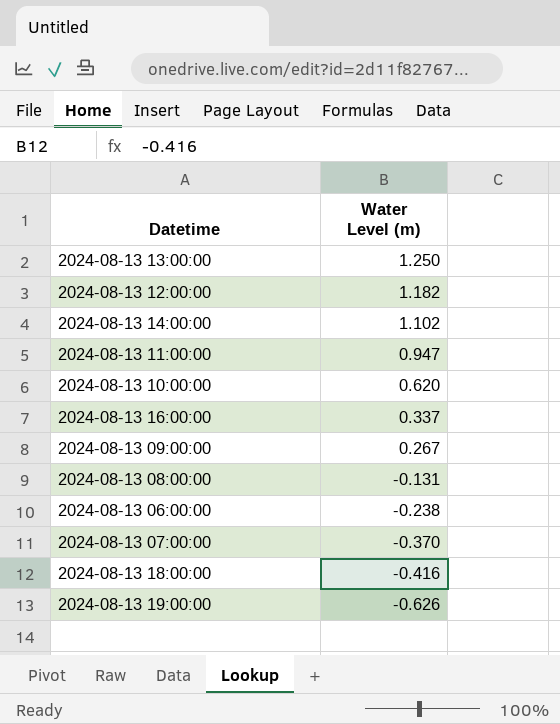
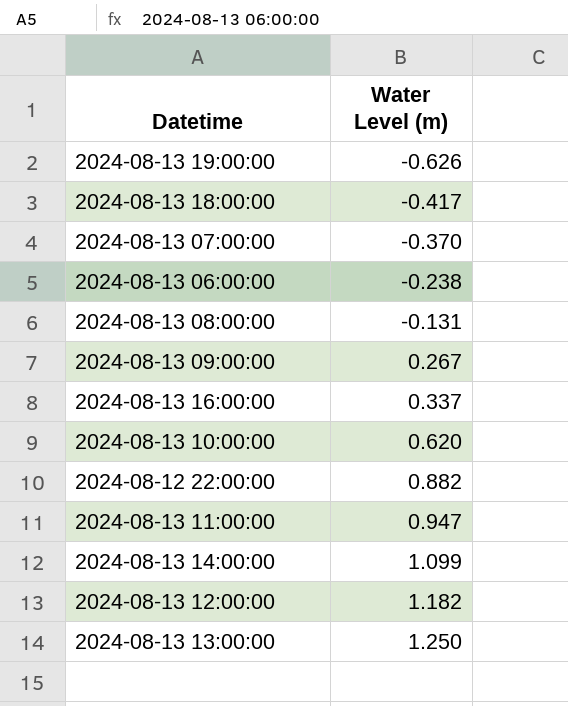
row order: Water Level (m) descending -> Water Level (m) ascending
2024-08-13 18:00:00 | Water Level (m): -0.416 -> -0.417
row 2024-08-12 22:00:00: none -> 0.882
2024-08-13 14:00:00 | Water Level (m): 1.102 -> 1.099

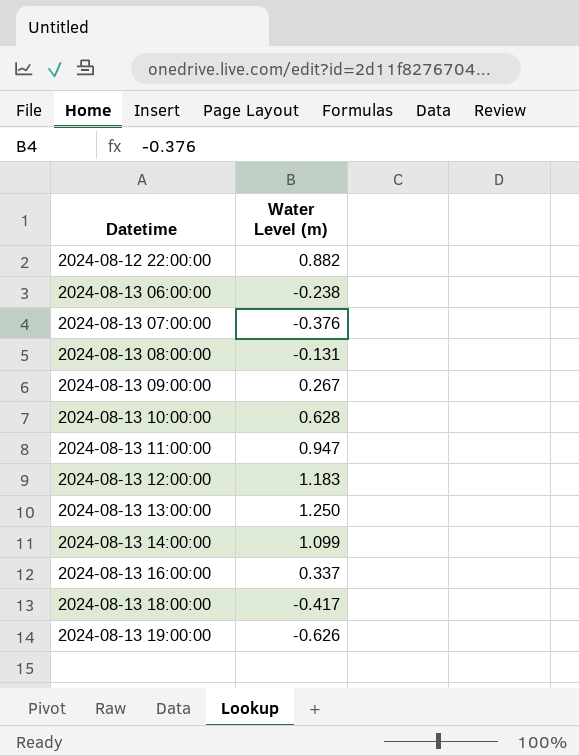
row order: Water Level (m) ascending -> Datetime ascending
2024-08-13 07:00:00 | Water Level (m): -0.370 -> -0.376
2024-08-13 10:00:00 | Water Level (m): 0.620 -> 0.628
2024-08-13 12:00:00 | Water Level (m): 1.182 -> 1.183

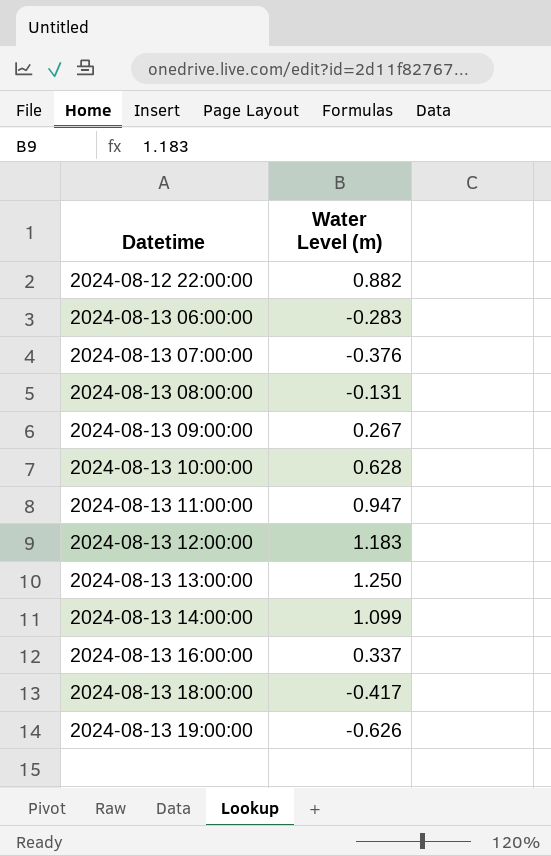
2024-08-13 06:00:00 | Water Level (m): -0.238 -> -0.283

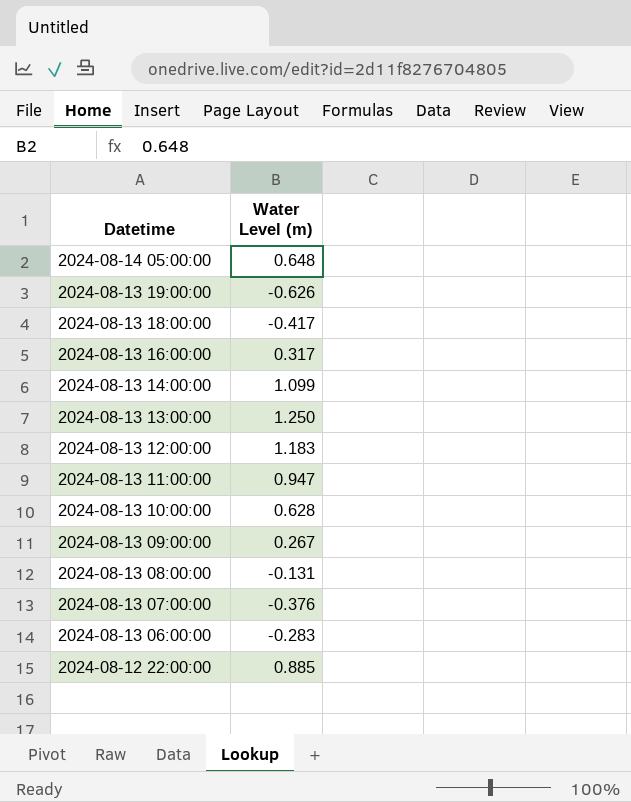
row order: Datetime ascending -> Datetime descending
row 2024-08-14 05:00:00: none -> 0.648
2024-08-13 16:00:00 | Water Level (m): 0.337 -> 0.317
2024-08-12 22:00:00 | Water Level (m): 0.882 -> 0.885

